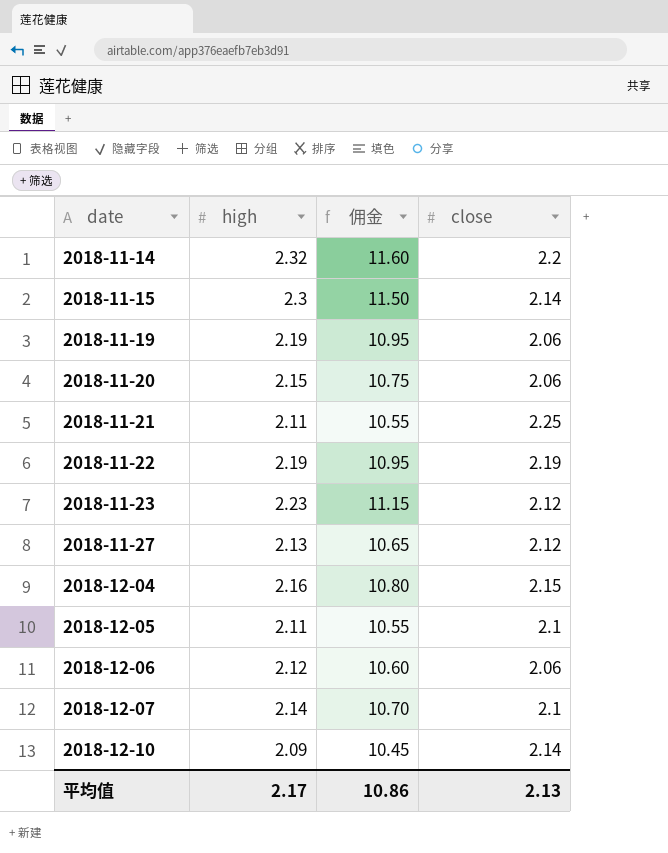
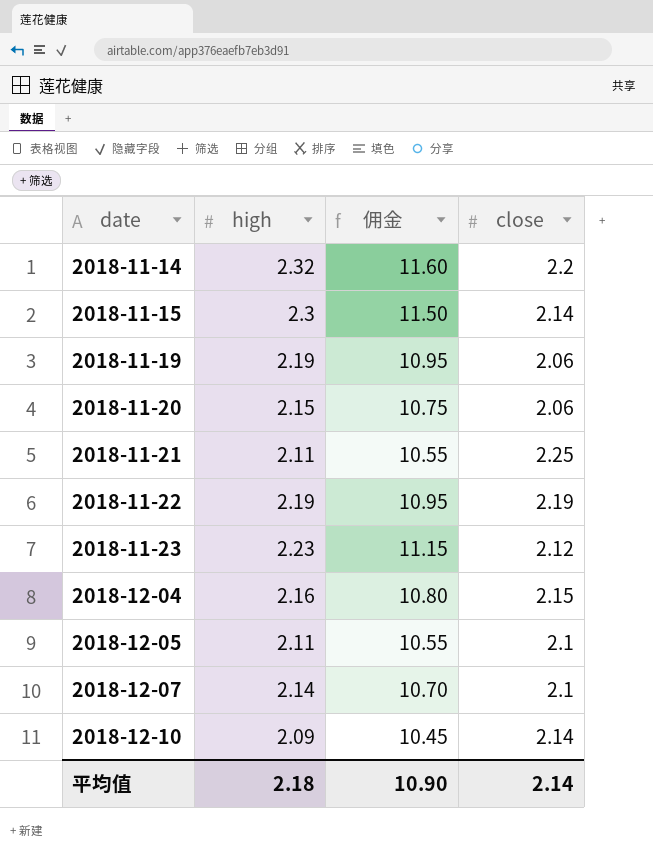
row 2018-11-27: 2.13 | 10.65 | 2.12 -> none
row 2018-12-06: 2.12 | 10.60 | 2.06 -> none
平均值 | high: 2.17 -> 2.18
平均值 | 佣金: 10.86 -> 10.90
平均值 | close: 2.13 -> 2.14

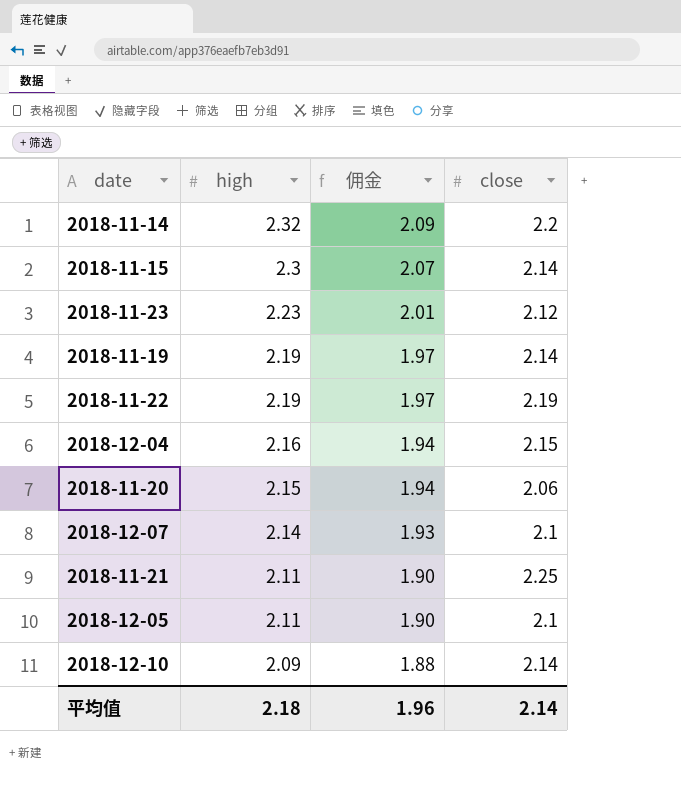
row order: date ascending -> high descending
column 佣金 | formula: [high] * 5 -> [high] * 0.9
2018-11-19 | close: 2.06 -> 2.14
平均值 | 佣金: 10.90 -> 1.96

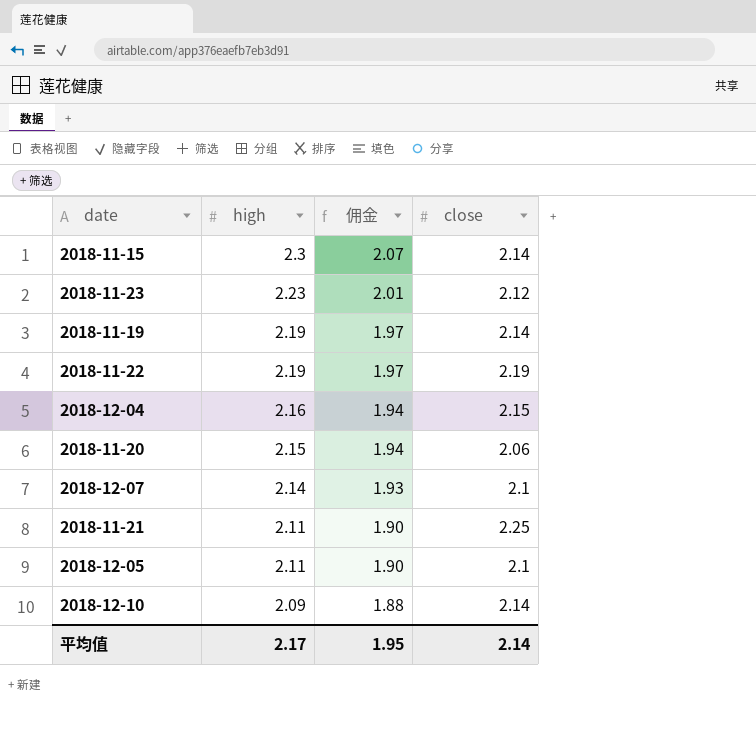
row 2018-11-14: 2.32 | 2.09 | 2.2 -> none
平均值 | high: 2.18 -> 2.17
平均值 | 佣金: 1.96 -> 1.95

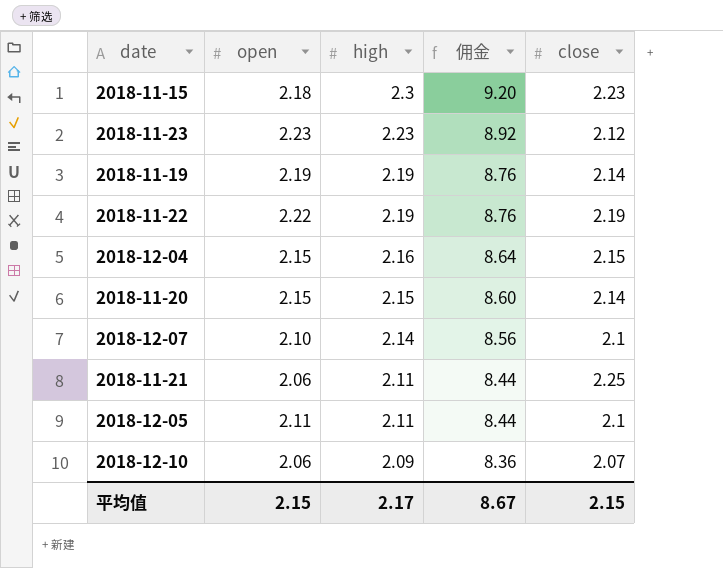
column open | position: none -> 2
column 佣金 | formula: [high] * 0.9 -> [high] * 4
2018-11-15 | close: 2.14 -> 2.23
2018-11-20 | close: 2.06 -> 2.14
2018-12-10 | close: 2.14 -> 2.07
平均值 | 佣金: 1.95 -> 8.67
平均值 | close: 2.14 -> 2.15

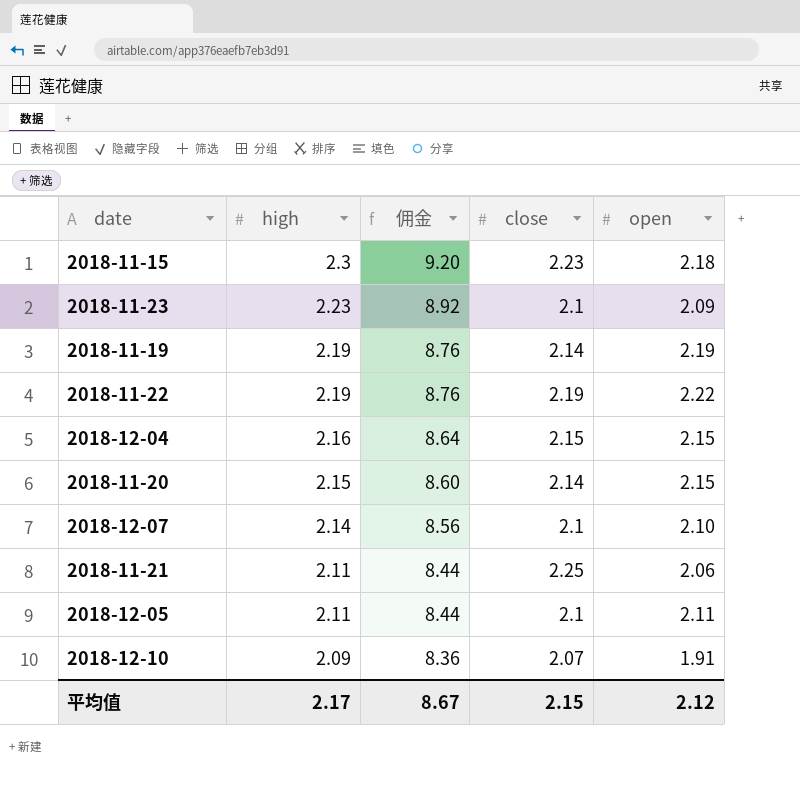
column open | position: 2 -> 5
2018-11-23 | close: 2.12 -> 2.1
2018-11-23 | open: 2.23 -> 2.09
2018-12-10 | open: 2.06 -> 1.91
平均值 | open: 2.15 -> 2.12

